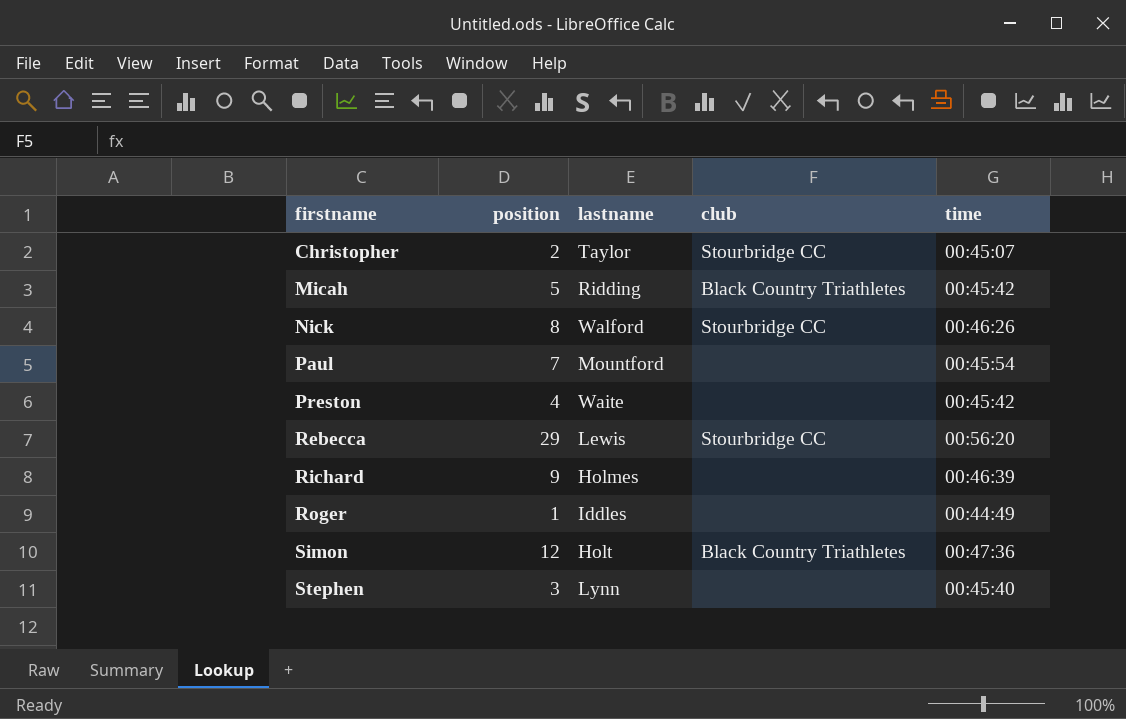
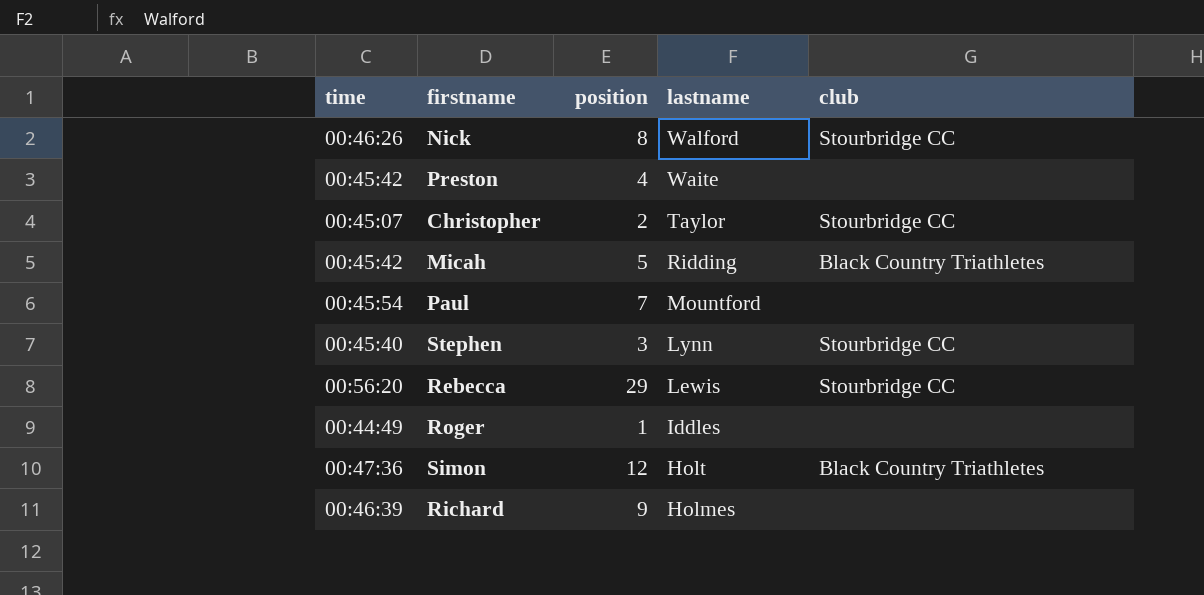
row order: firstname ascending -> lastname descending
column time | position: 5 -> 1
Stephen | club: none -> Stourbridge CC

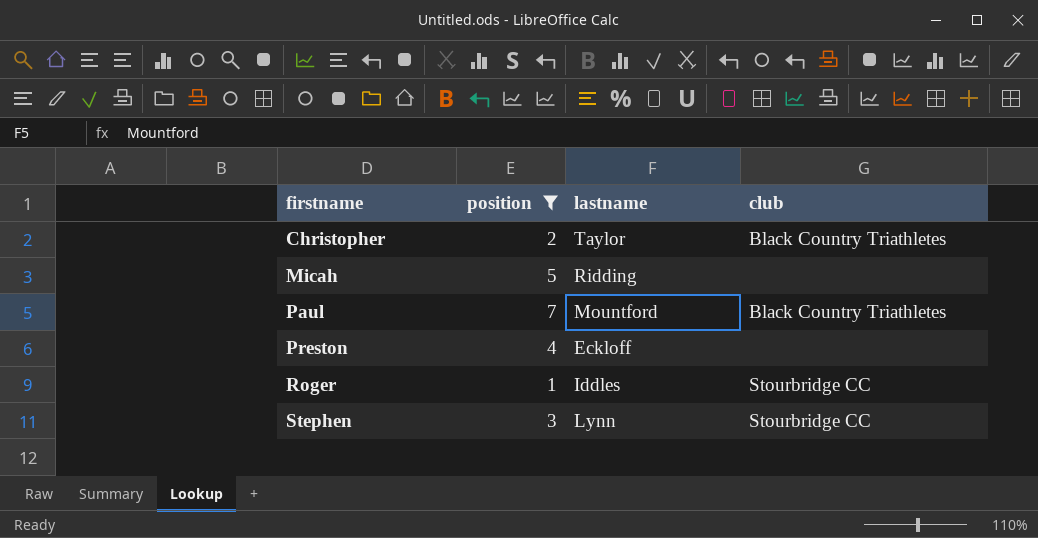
filter: none -> position <= 7
row order: lastname descending -> firstname ascending
column time | position: 1 -> none
Christopher | club: Stourbridge CC -> Black Country Triathletes
Micah | club: Black Country Triathletes -> none
Paul | club: none -> Black Country Triathletes
Preston | lastname: Waite -> Eckloff
Roger | club: none -> Stourbridge CC

